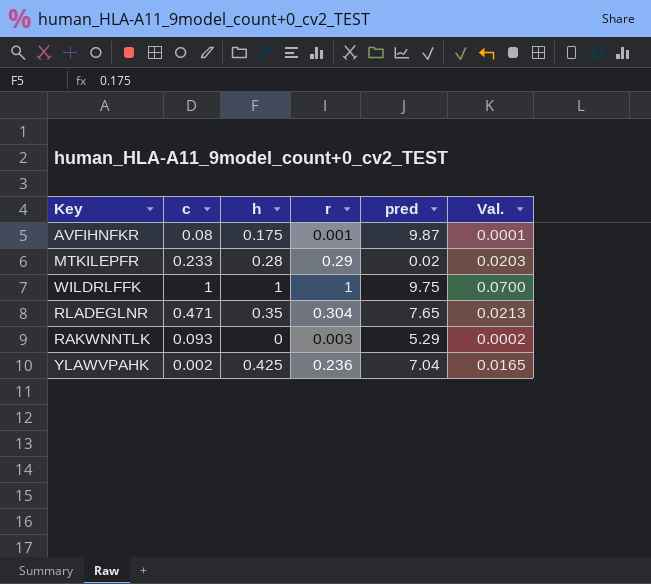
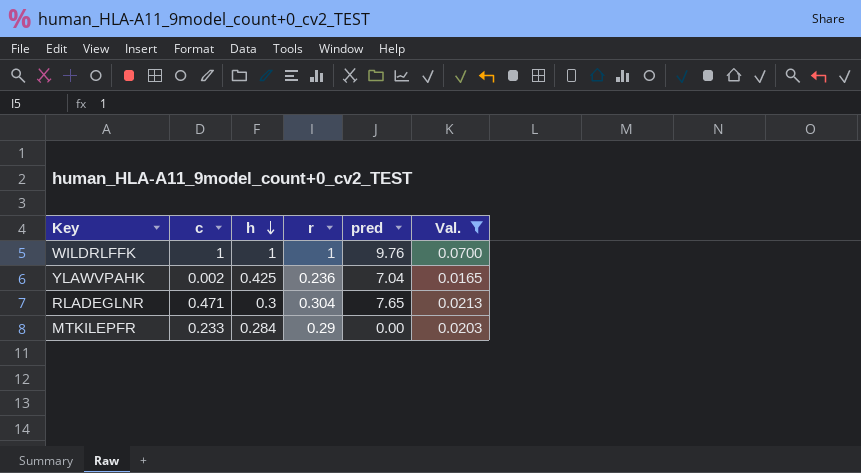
filter: none -> Val. >= 0.0165
row order: none -> h descending
WILDRLFFK | pred: 9.75 -> 9.76
RLADEGLNR | h: 0.35 -> 0.3
MTKILEPFR | h: 0.28 -> 0.284
MTKILEPFR | pred: 0.02 -> 0.00

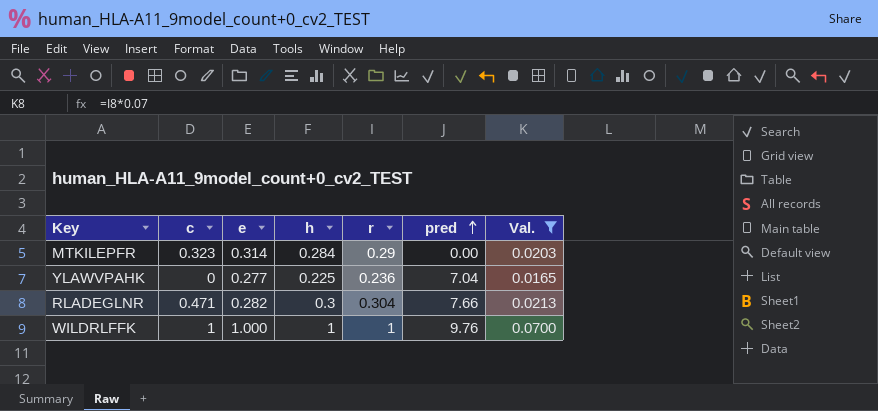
row order: h descending -> pred ascending
column e | position: none -> 3
MTKILEPFR | c: 0.233 -> 0.323
YLAWVPAHK | c: 0.002 -> 0
YLAWVPAHK | h: 0.425 -> 0.225
RLADEGLNR | pred: 7.65 -> 7.66

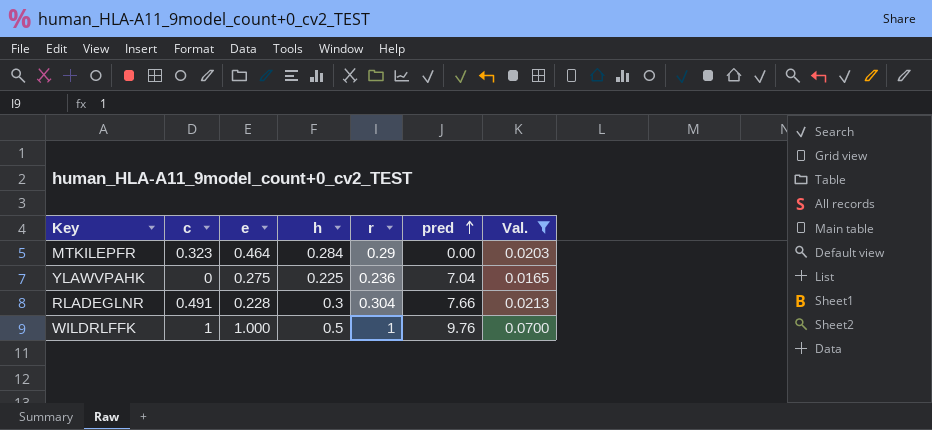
MTKILEPFR | e: 0.314 -> 0.464
YLAWVPAHK | e: 0.277 -> 0.275
RLADEGLNR | c: 0.471 -> 0.491
RLADEGLNR | e: 0.282 -> 0.228
WILDRLFFK | h: 1 -> 0.5

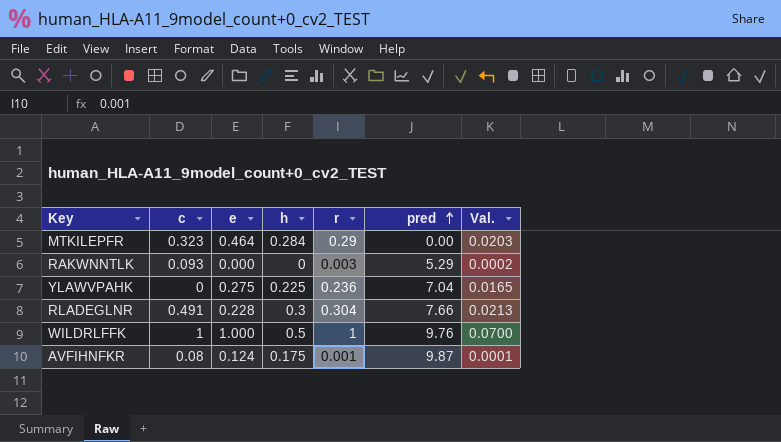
filter: Val. >= 0.0165 -> none

